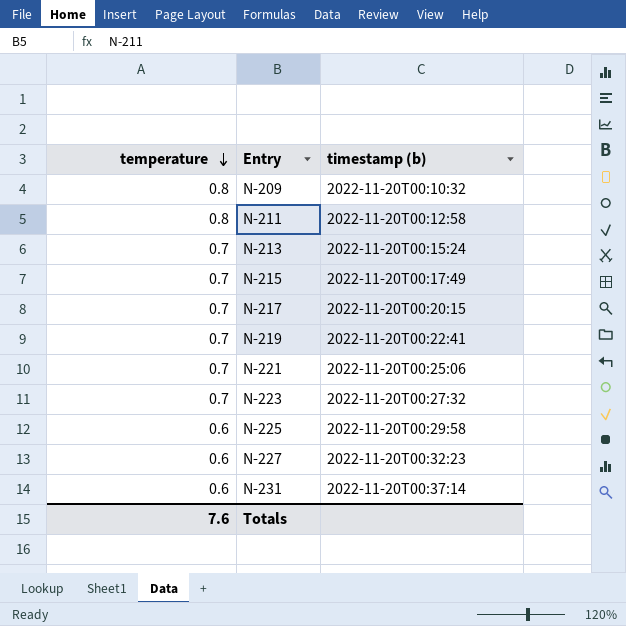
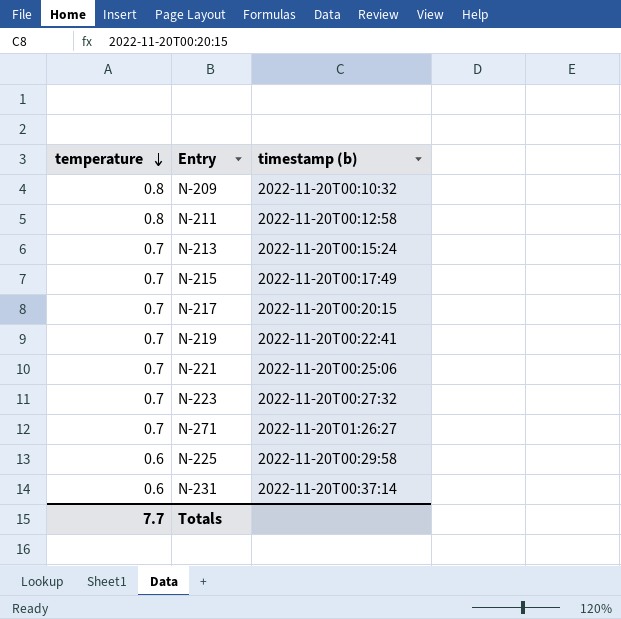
row N-227: 0.6 | 2022-11-20T00:32:23 -> none
row N-271: none -> 0.7 | 2022-11-20T01:26:27
Totals | temperature: 7.6 -> 7.7

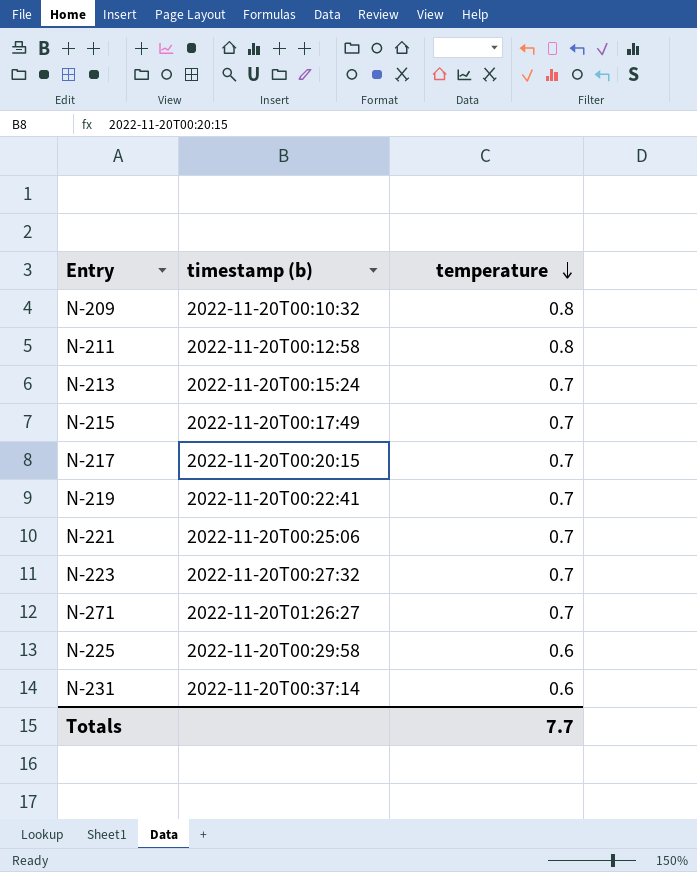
column temperature | position: 1 -> 3

